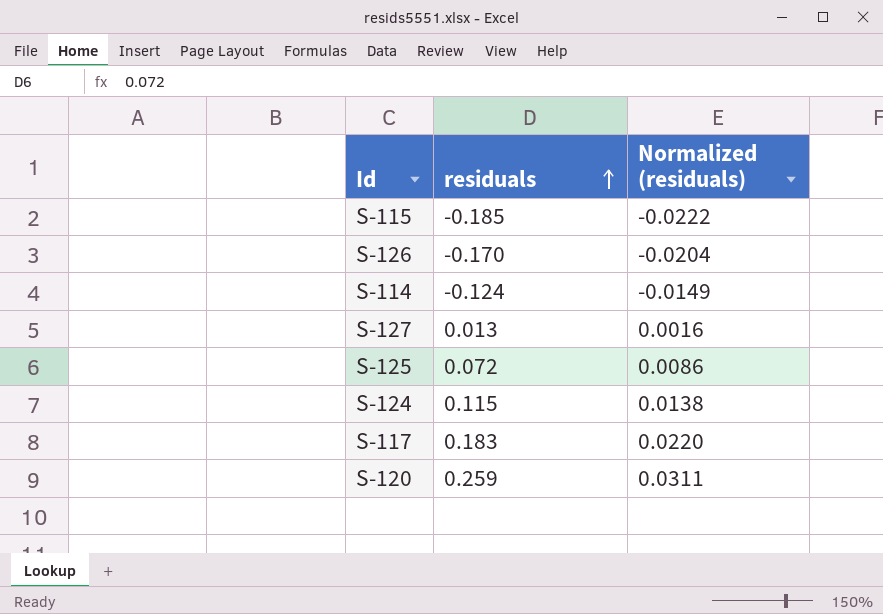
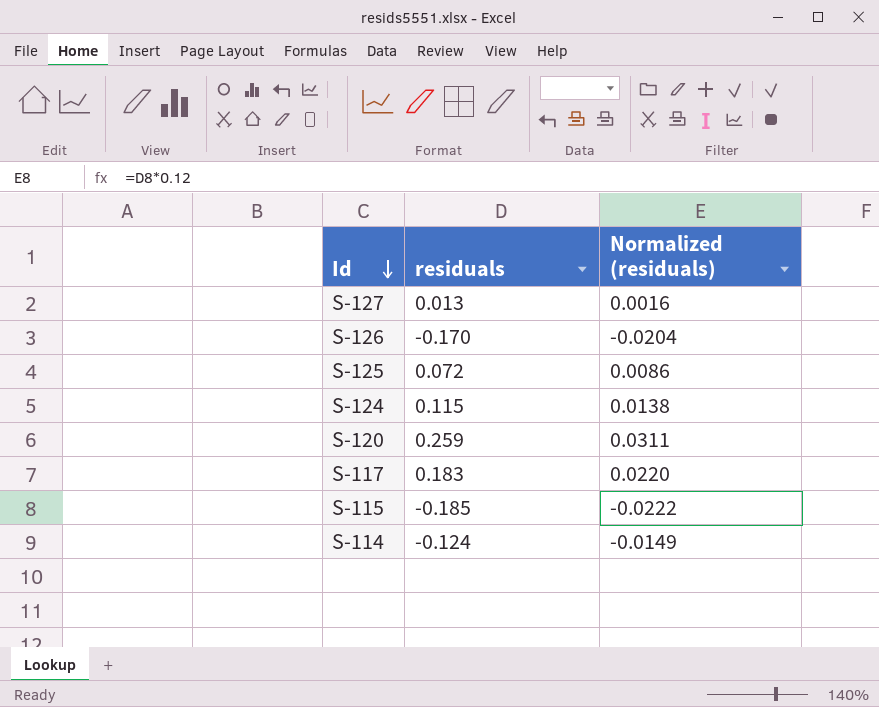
row order: residuals ascending -> Id descending

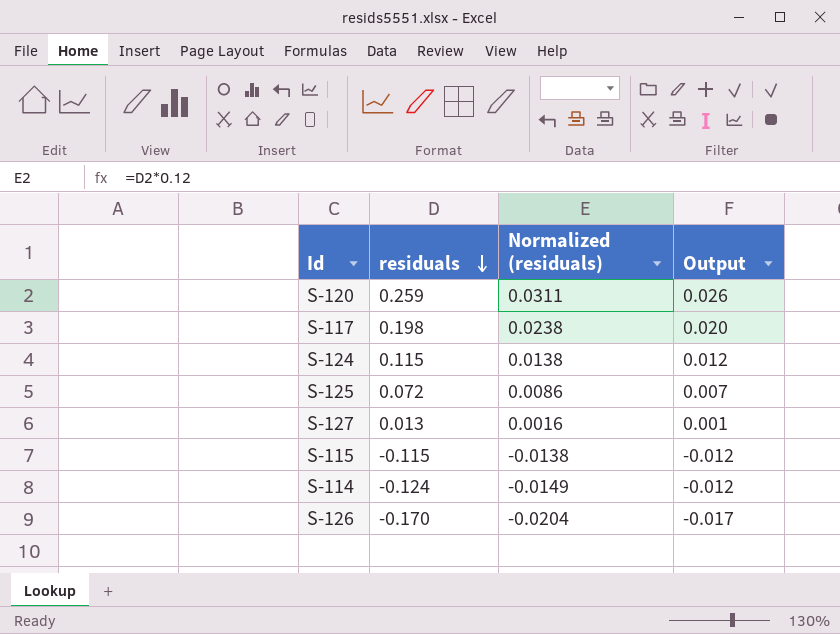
row order: Id descending -> residuals descending
column Output | formula: none -> [residuals] * 0.1
S-117 | residuals: 0.183 -> 0.198
S-117 | Normalized (residuals): 0.0220 -> 0.0238
S-115 | residuals: -0.185 -> -0.115
S-115 | Normalized (residuals): -0.0222 -> -0.0138

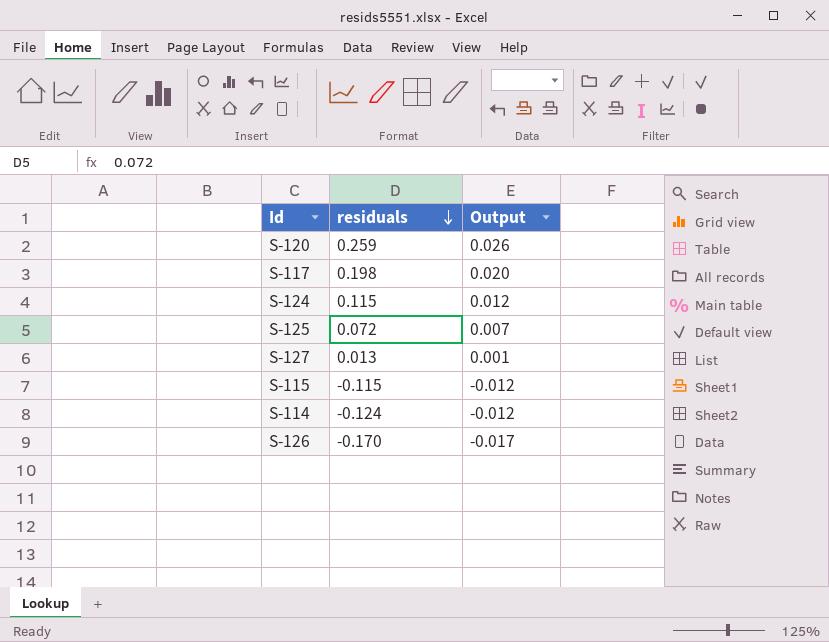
column Normalized (residuals) | formula: [residuals] * 0.12 -> none

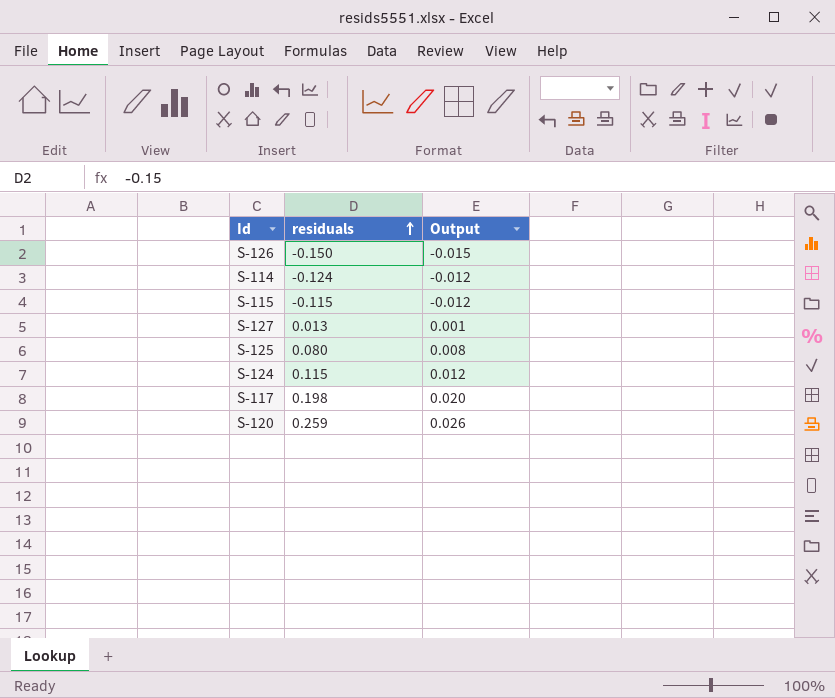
row order: residuals descending -> residuals ascending
S-126 | residuals: -0.170 -> -0.150
S-126 | Output: -0.017 -> -0.015
S-125 | residuals: 0.072 -> 0.080
S-125 | Output: 0.007 -> 0.008

